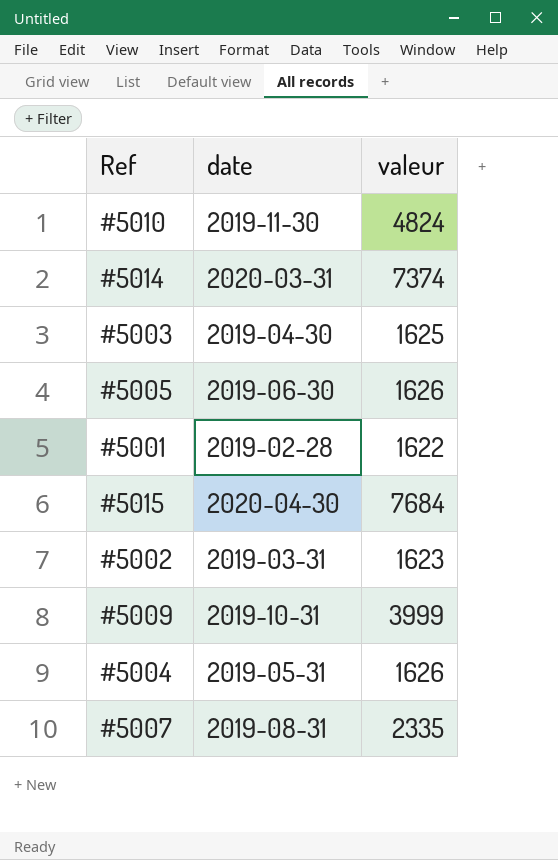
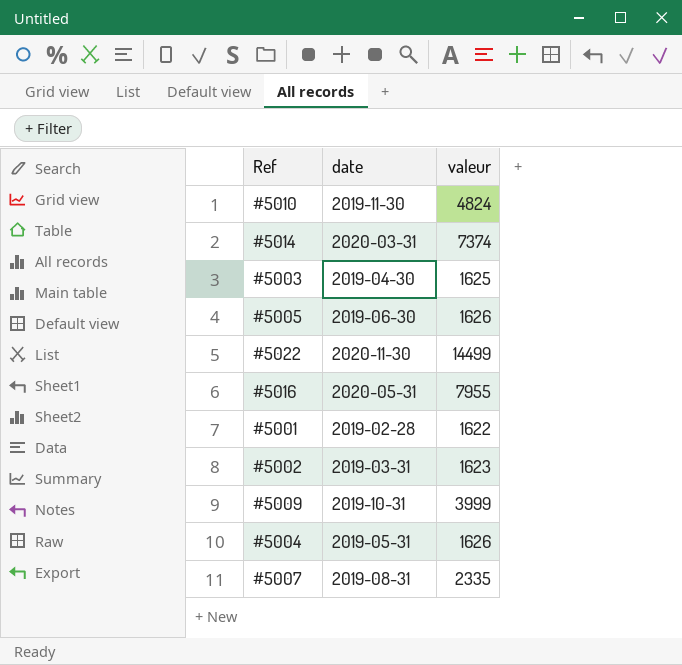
row #5015: 2020-04-30 | 7684 -> none
row #5022: none -> 2020-11-30 | 14499
row #5016: none -> 2020-05-31 | 7955

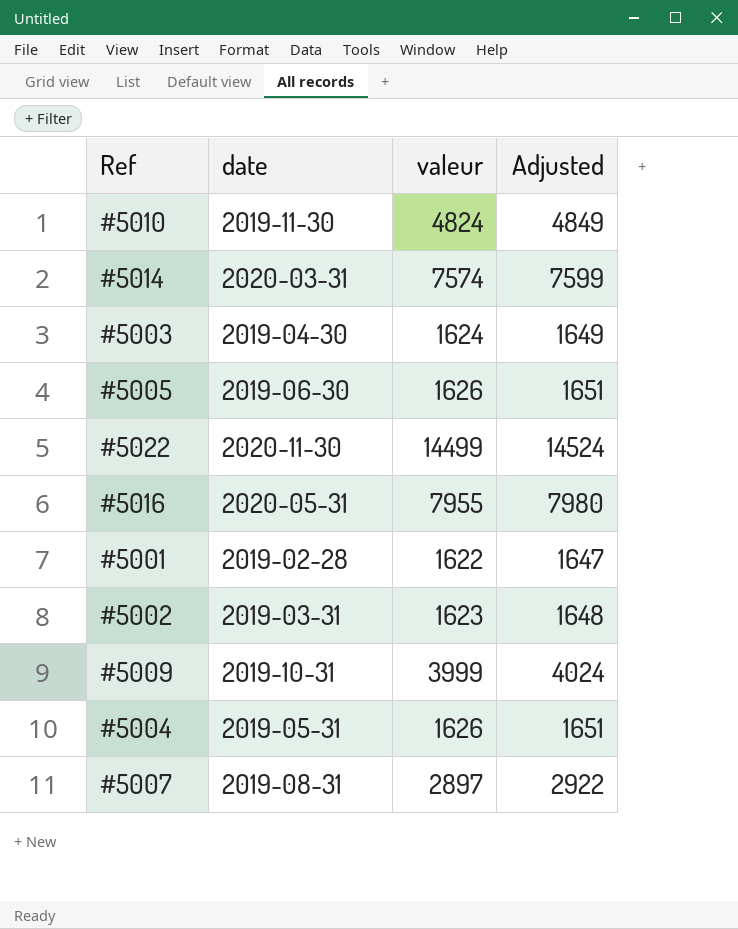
column Adjusted | formula: none -> [valeur] + 25
#5014 | valeur: 7374 -> 7574
#5003 | valeur: 1625 -> 1624
#5007 | valeur: 2335 -> 2897

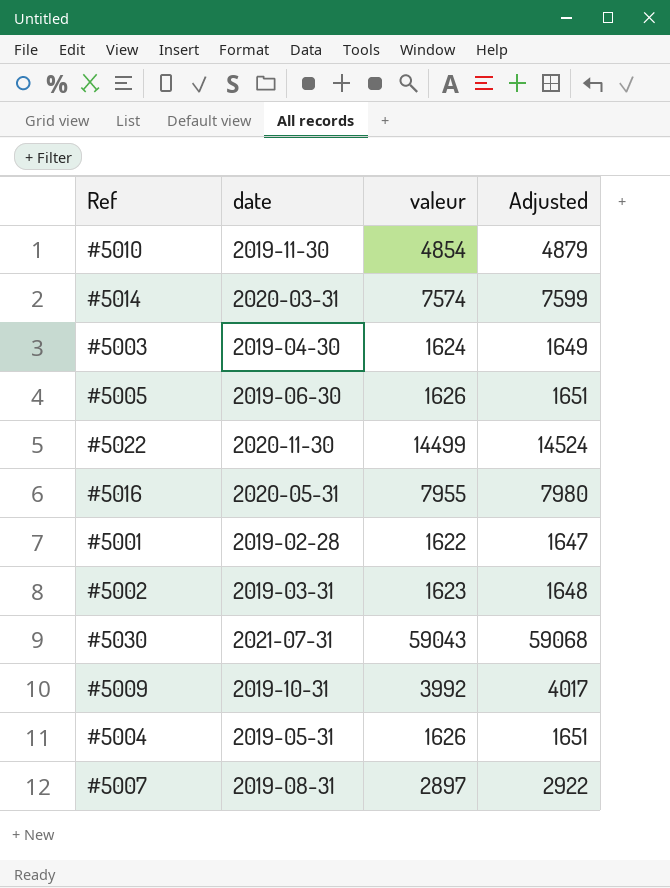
#5010 | valeur: 4824 -> 4854
#5010 | Adjusted: 4849 -> 4879
row #5030: none -> 2021-07-31 | 59043 | 59068
#5009 | valeur: 3999 -> 3992
#5009 | Adjusted: 4024 -> 4017

